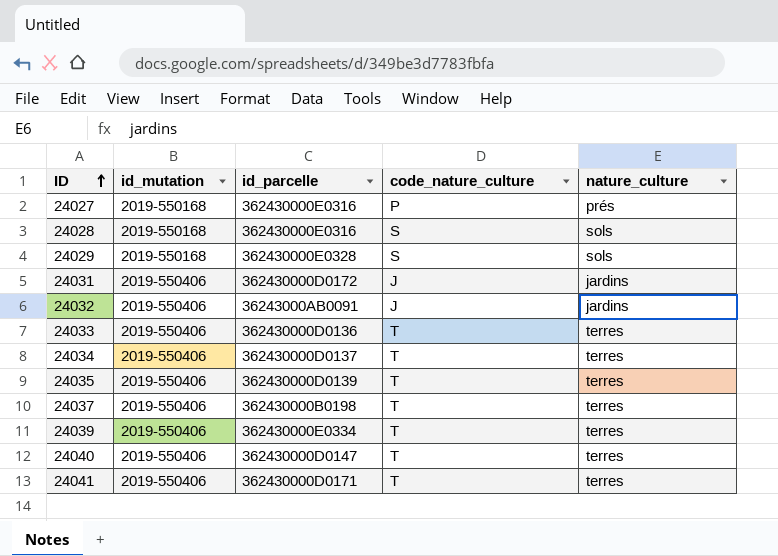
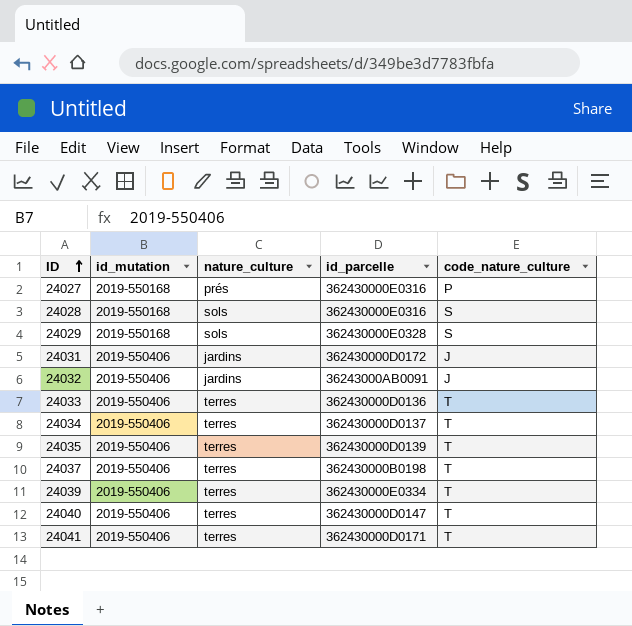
column nature_culture | position: 5 -> 3

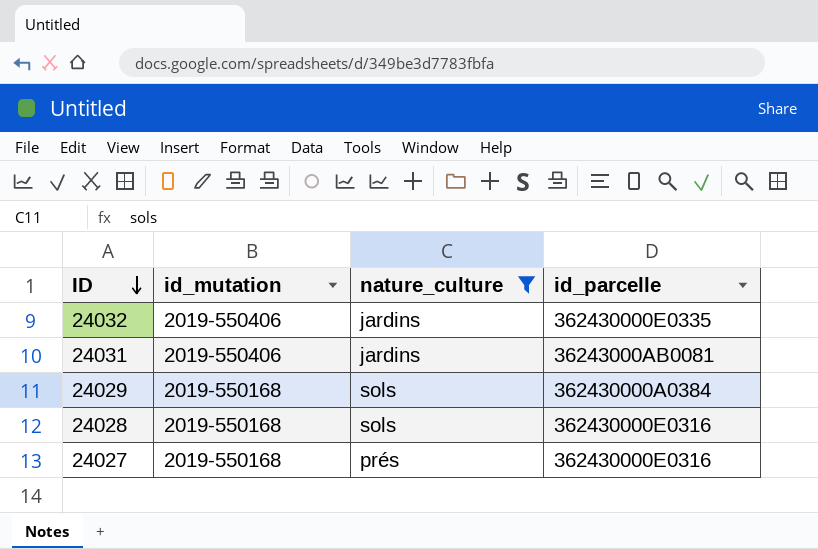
filter: none -> nature_culture != terres
row order: ID ascending -> ID descending
column code_nature_culture | position: 5 -> none
24032 | id_parcelle: 36243000AB0091 -> 362430000E0335
24031 | id_parcelle: 362430000D0172 -> 36243000AB0081
24029 | id_parcelle: 362430000E0328 -> 362430000A0384

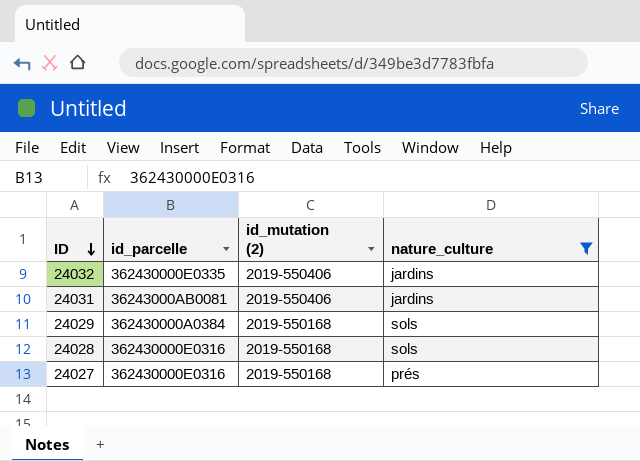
column id_parcelle | position: 4 -> 2
column name: id_mutation -> id_mutation (2)

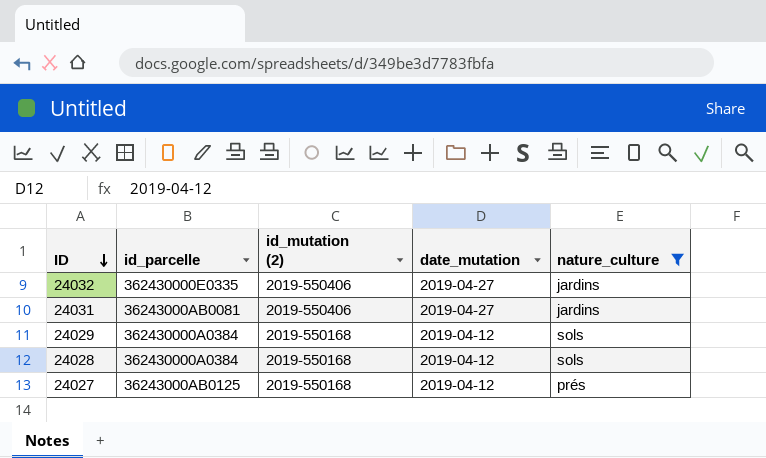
column date_mutation | position: none -> 4
24028 | id_parcelle: 362430000E0316 -> 362430000A0384
24027 | id_parcelle: 362430000E0316 -> 36243000AB0125

